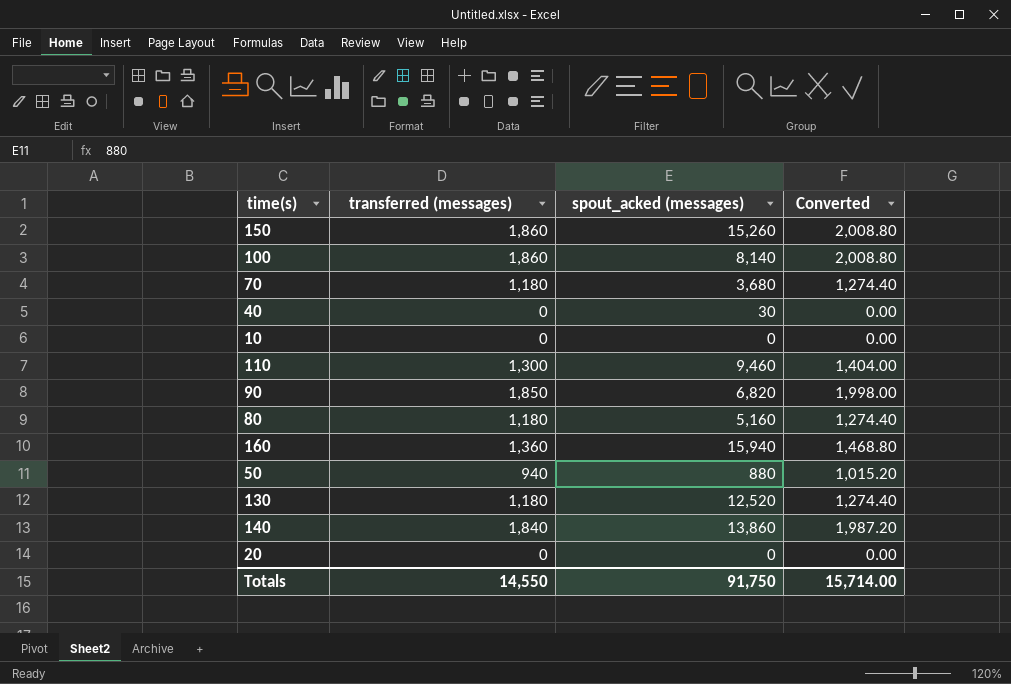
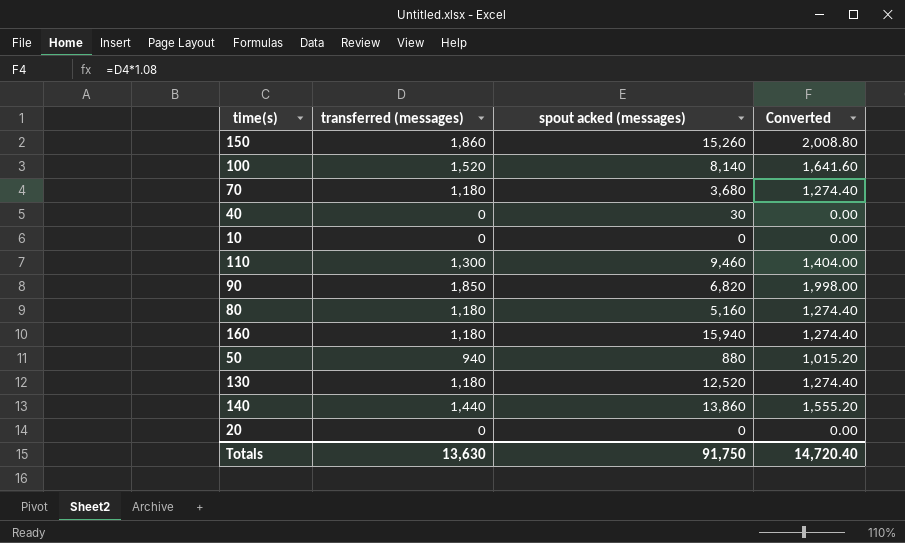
column name: spout_acked (messages) -> spout acked (messages)
100 | transferred (messages): 1,860 -> 1,520
100 | Converted: 2,008.80 -> 1,641.60
160 | transferred (messages): 1,360 -> 1,180
160 | Converted: 1,468.80 -> 1,274.40
140 | transferred (messages): 1,840 -> 1,440
140 | Converted: 1,987.20 -> 1,555.20
Totals | transferred (messages): 14,550 -> 13,630
Totals | Converted: 15,714.00 -> 14,720.40

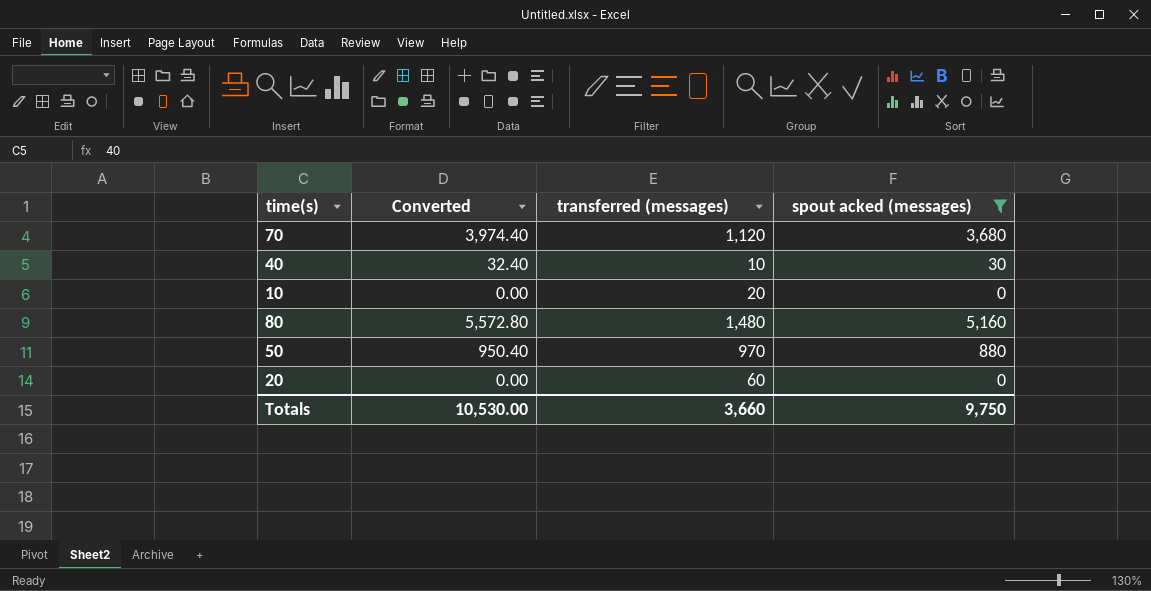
filter: none -> spout acked (messages) <= 5,160
column Converted | formula: [transferred (messages)] * 1.08 -> [spout acked (messages)] * 1.08
column Converted | position: 4 -> 2
70 | transferred (messages): 1,180 -> 1,120
40 | transferred (messages): 0 -> 10
10 | transferred (messages): 0 -> 20
80 | transferred (messages): 1,180 -> 1,480
50 | transferred (messages): 940 -> 970
20 | transferred (messages): 0 -> 60
Totals | Converted: 14,720.40 -> 10,530.00
Totals | transferred (messages): 13,630 -> 3,660
Totals | spout acked (messages): 91,750 -> 9,750

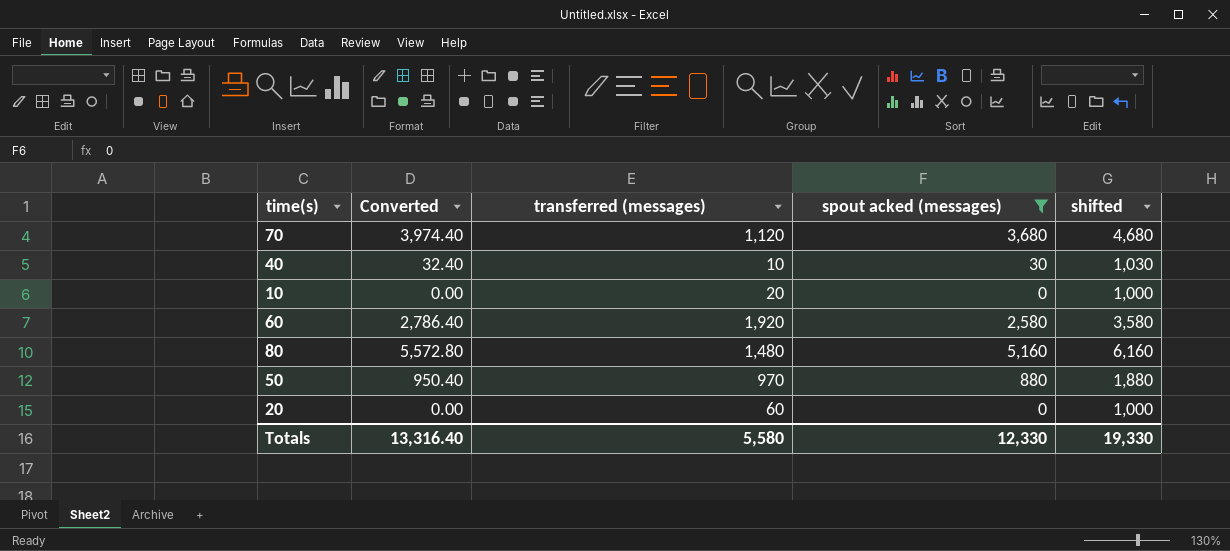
column shifted | formula: none -> [spout acked (messages)] + 1000
row 60: none -> 2,786.40 | 1,920 | 2,580 | 3,580
Totals | Converted: 10,530.00 -> 13,316.40
Totals | transferred (messages): 3,660 -> 5,580
Totals | spout acked (messages): 9,750 -> 12,330

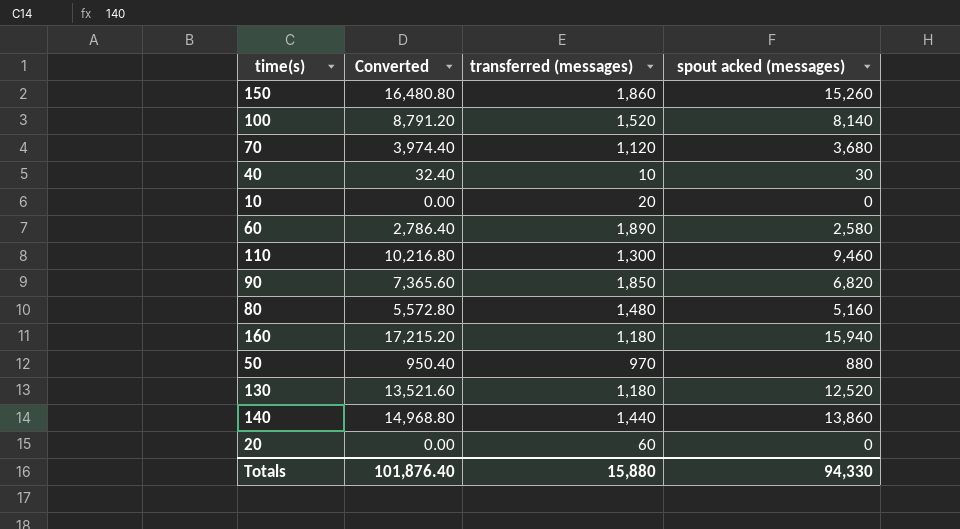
filter: spout acked (messages) <= 5,160 -> none
column shifted | formula: [spout acked (messages)] + 1000 -> none
60 | transferred (messages): 1,920 -> 1,890
Totals | Converted: 13,316.40 -> 101,876.40
Totals | transferred (messages): 5,580 -> 15,880
Totals | spout acked (messages): 12,330 -> 94,330

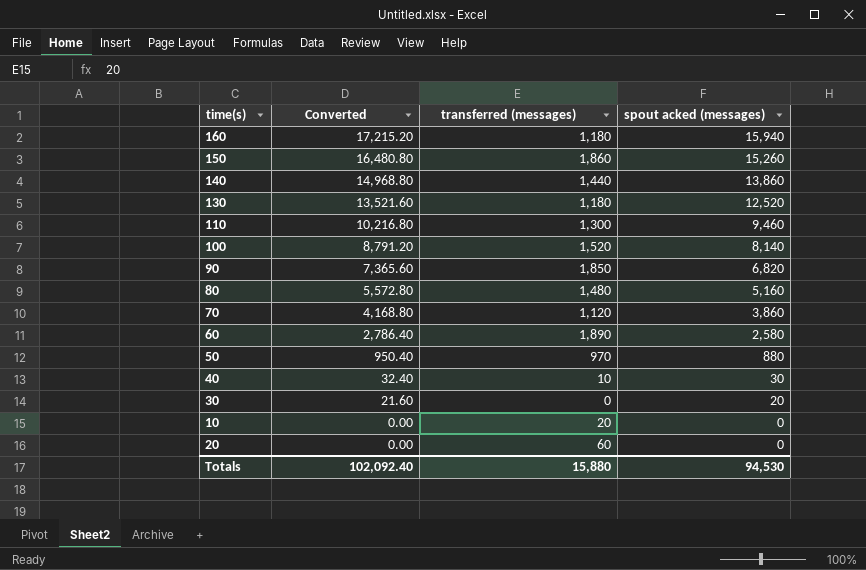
row order: none -> Converted descending
70 | Converted: 3,974.40 -> 4,168.80
70 | spout acked (messages): 3,680 -> 3,860
row 30: none -> 21.60 | 0 | 20
Totals | Converted: 101,876.40 -> 102,092.40
Totals | spout acked (messages): 94,330 -> 94,530

